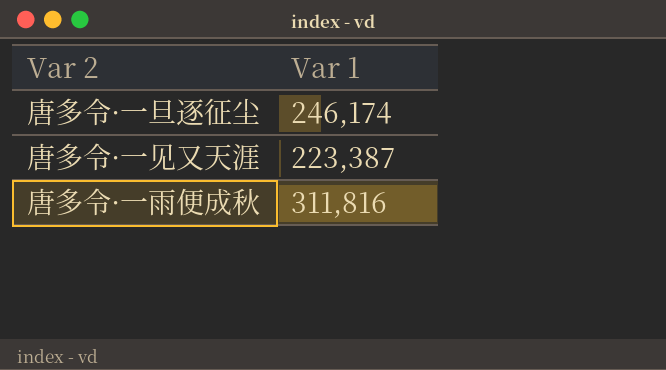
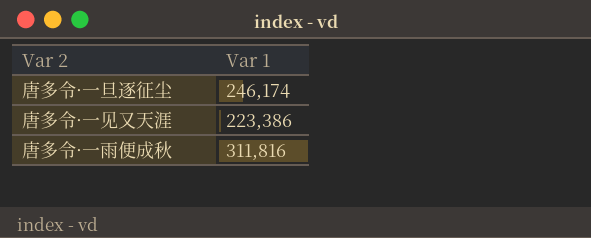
唐多令·一见又天涯 | Var 1: 223,387 -> 223,386

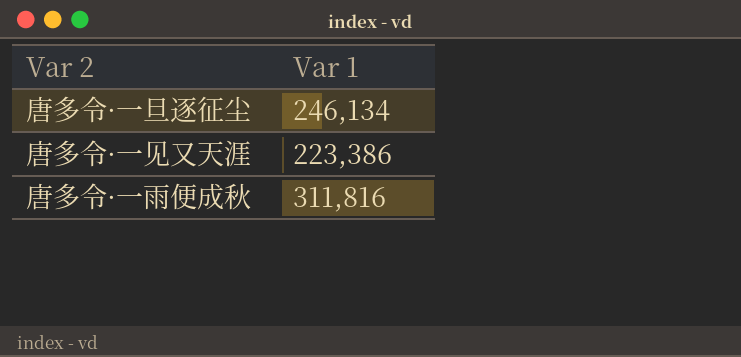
唐多令·一旦逐征尘 | Var 1: 246,174 -> 246,134

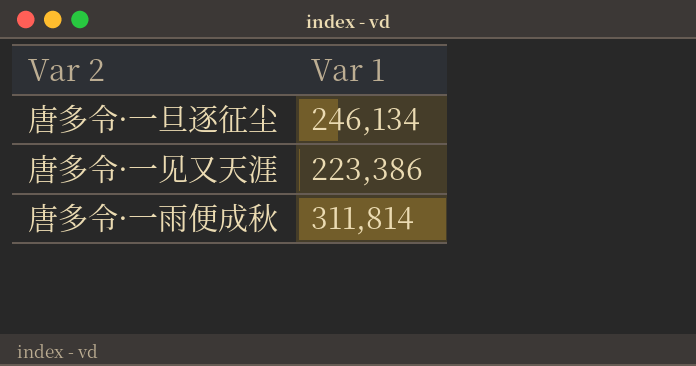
唐多令·一雨便成秋 | Var 1: 311,816 -> 311,814

